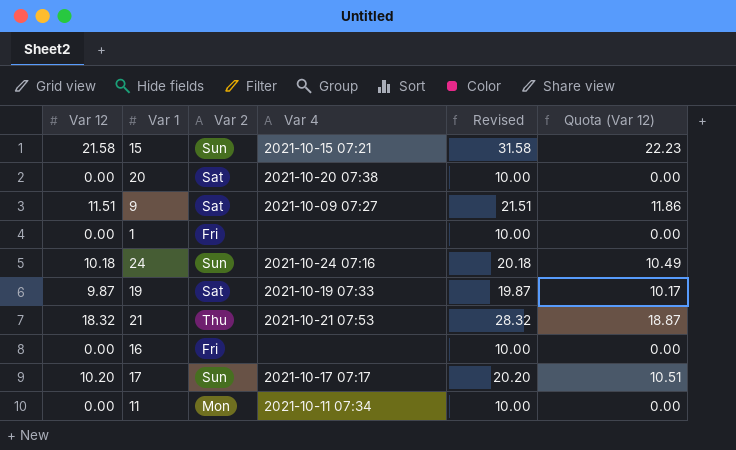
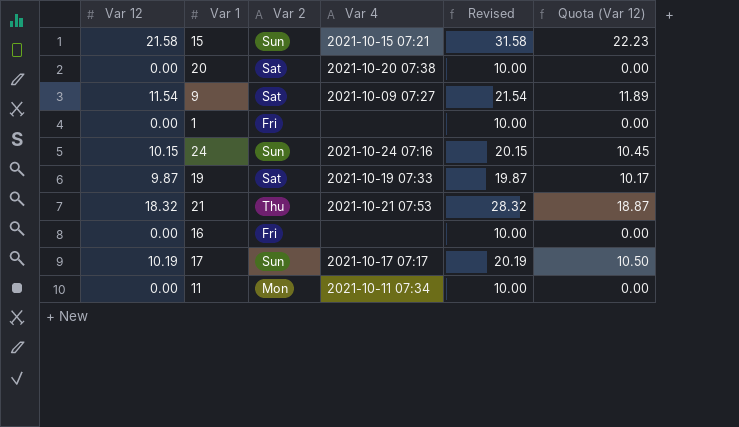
9 | Var 12: 11.51 -> 11.54
9 | Revised: 21.51 -> 21.54
9 | Quota (Var 12): 11.86 -> 11.89
24 | Var 12: 10.18 -> 10.15
24 | Revised: 20.18 -> 20.15
24 | Quota (Var 12): 10.49 -> 10.45
17 | Var 12: 10.20 -> 10.19
17 | Revised: 20.20 -> 20.19
17 | Quota (Var 12): 10.51 -> 10.50

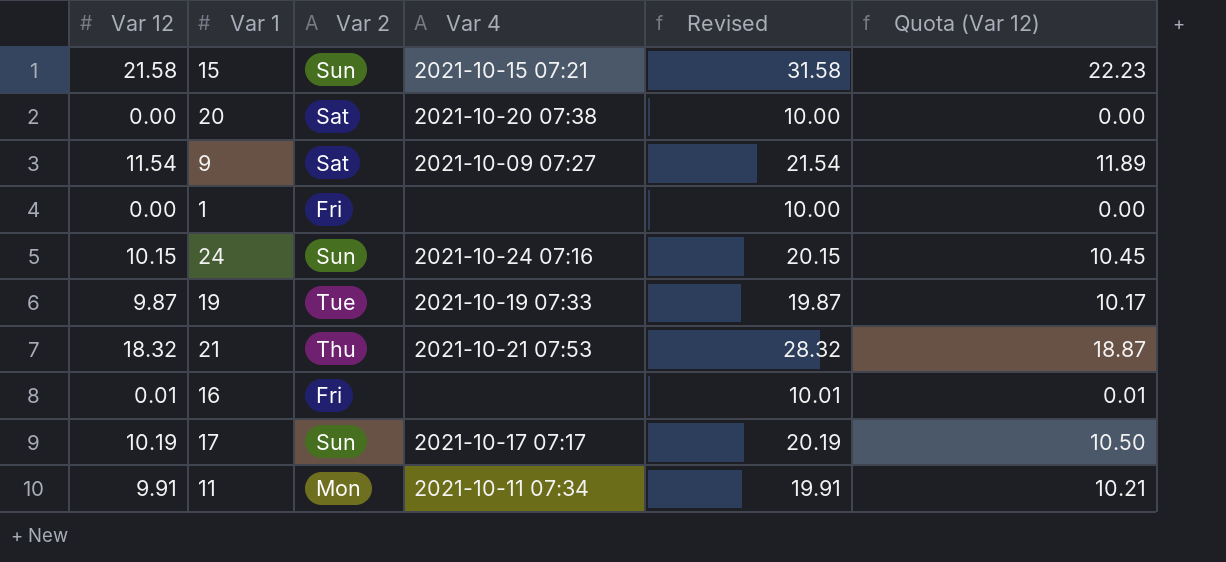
19 | Var 2: Sat -> Tue
16 | Var 12: 0.00 -> 0.01
16 | Revised: 10.00 -> 10.01
16 | Quota (Var 12): 0.00 -> 0.01
11 | Var 12: 0.00 -> 9.91
11 | Revised: 10.00 -> 19.91
11 | Quota (Var 12): 0.00 -> 10.21

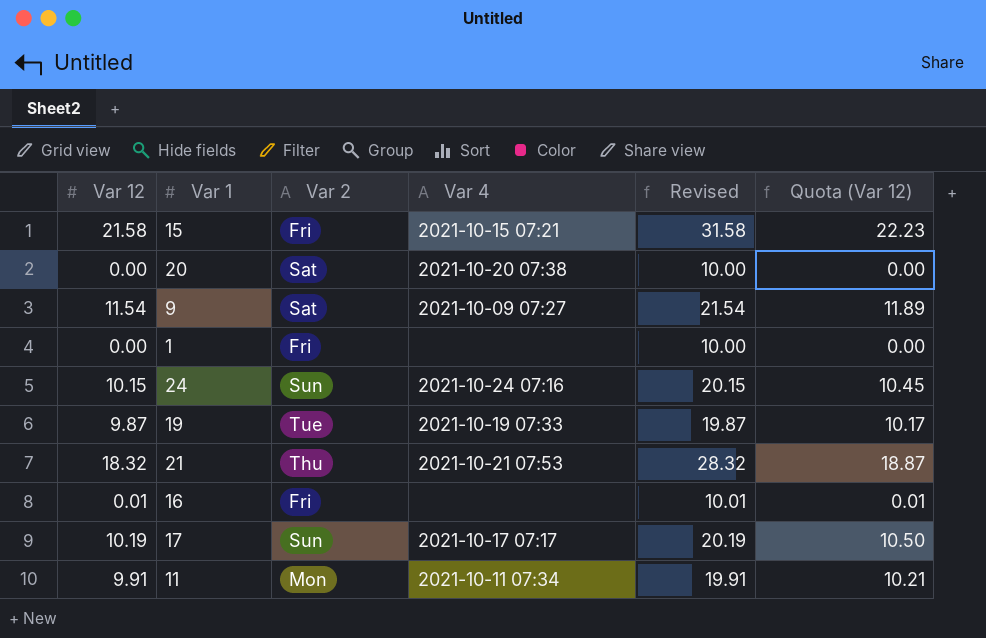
15 | Var 2: Sun -> Fri

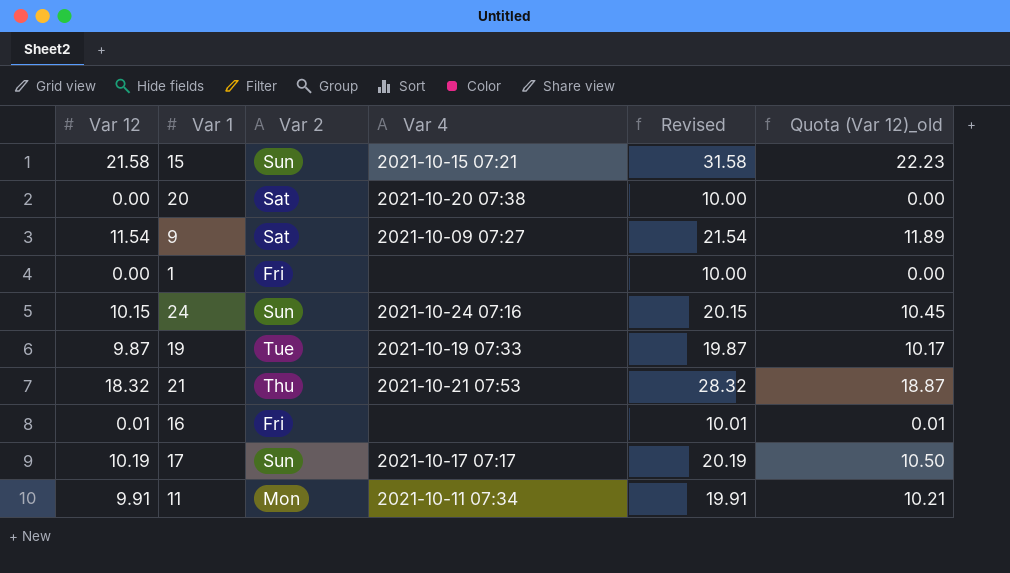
column name: Quota (Var 12) -> Quota (Var 12)_old
15 | Var 2: Fri -> Sun

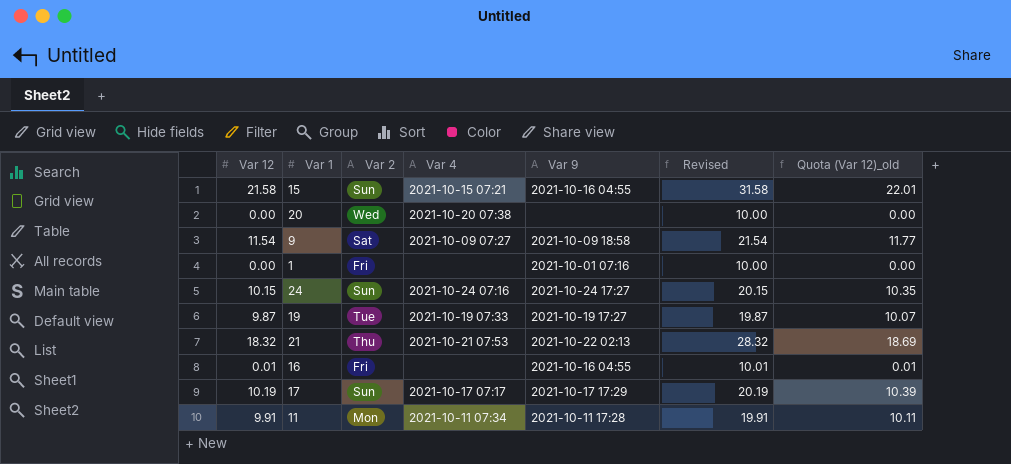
column Var 9 | position: none -> 5
column Quota (Var 12)_old | formula: [Var 12] * 1.03 -> [Var 12] * 1.02
20 | Var 2: Sat -> Wed

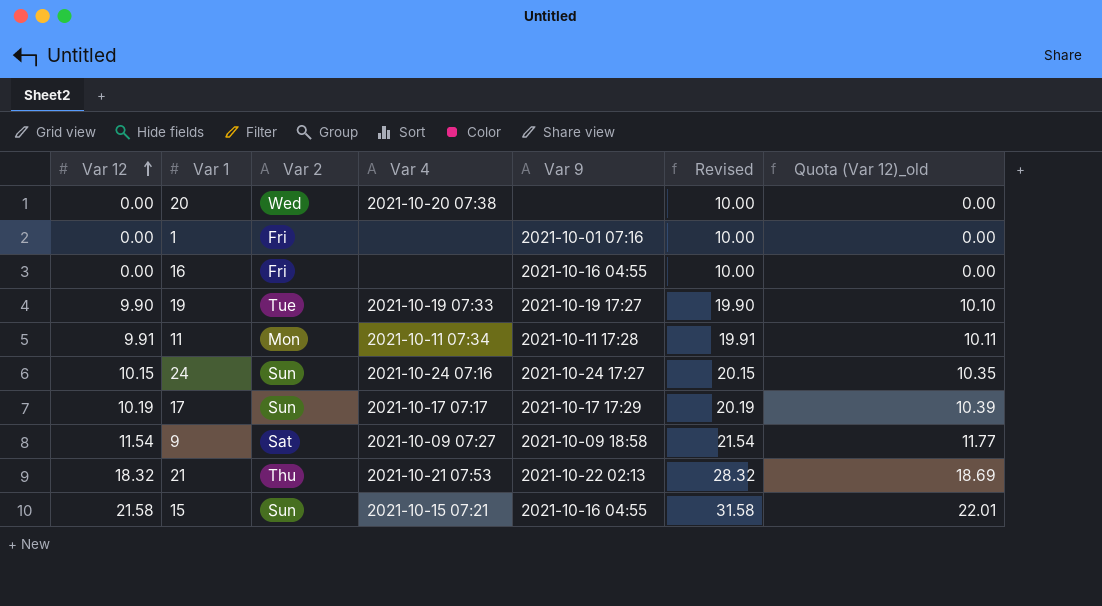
row order: none -> Var 12 ascending
16 | Var 12: 0.01 -> 0.00
16 | Revised: 10.01 -> 10.00
16 | Quota (Var 12)_old: 0.01 -> 0.00
19 | Var 12: 9.87 -> 9.90
19 | Revised: 19.87 -> 19.90
19 | Quota (Var 12)_old: 10.07 -> 10.10

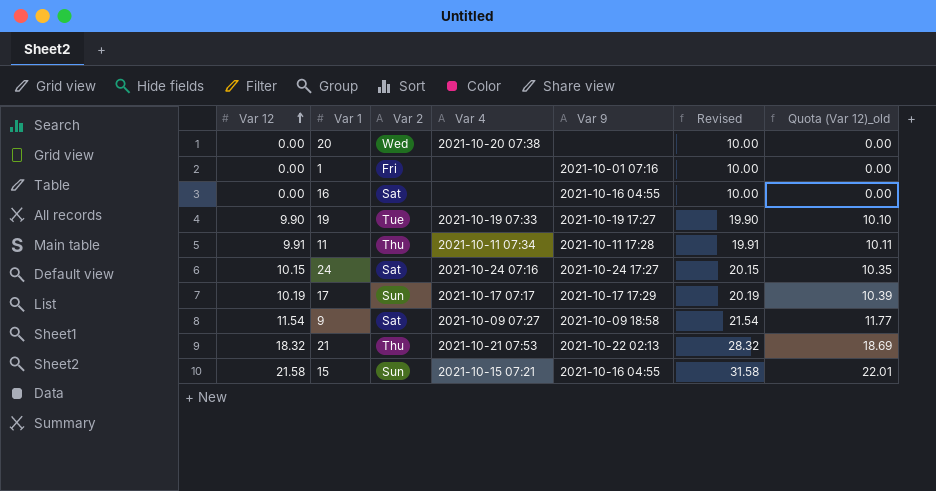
16 | Var 2: Fri -> Sat
11 | Var 2: Mon -> Thu
24 | Var 2: Sun -> Sat

